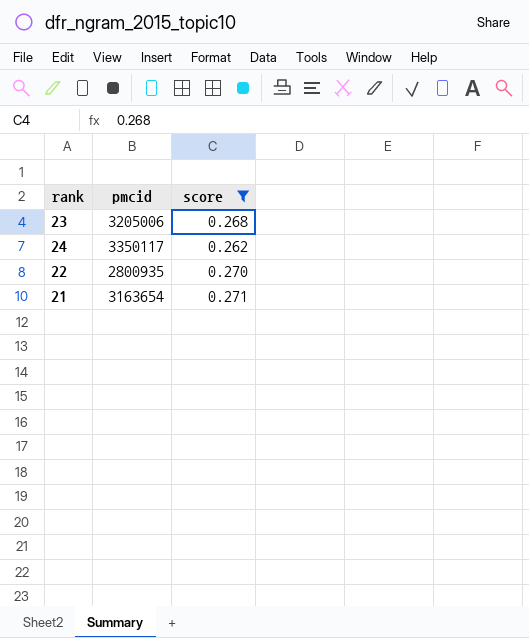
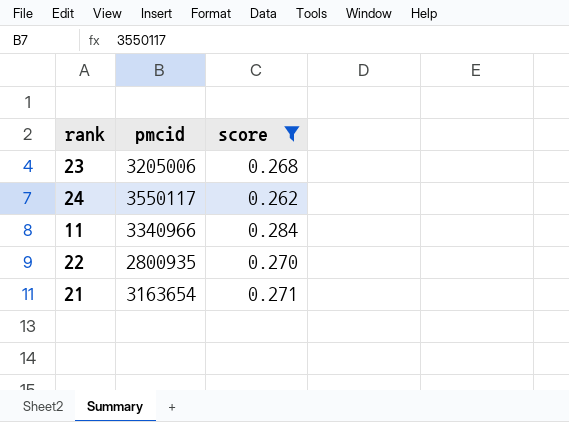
24 | pmcid: 3350117 -> 3550117
row 11: none -> 3340966 | 0.284

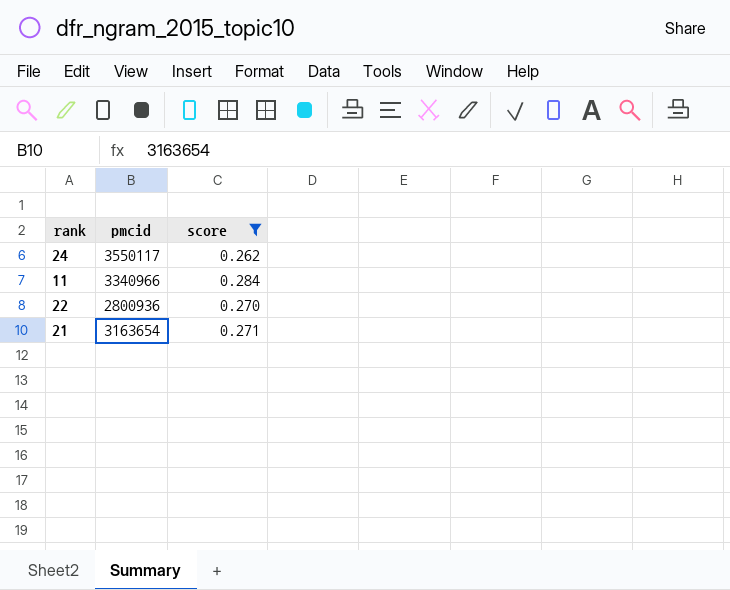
row 23: 3205006 | 0.268 -> none
22 | pmcid: 2800935 -> 2800936

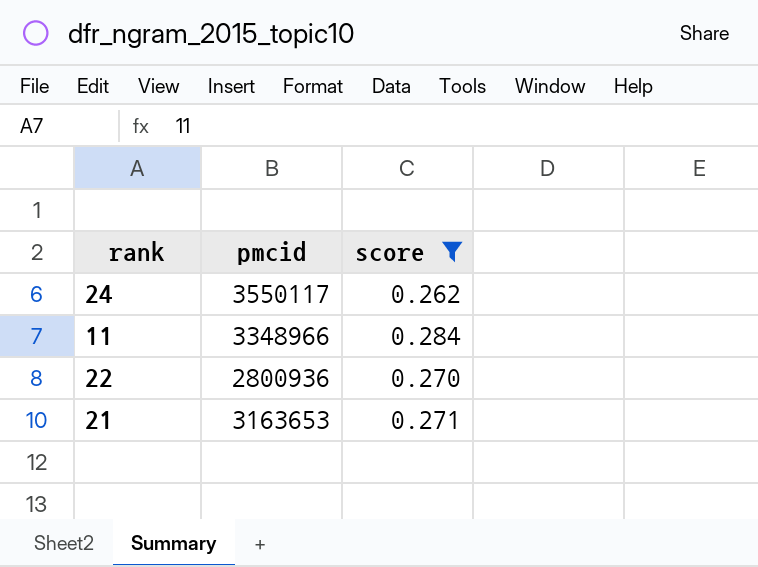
11 | pmcid: 3340966 -> 3348966
21 | pmcid: 3163654 -> 3163653

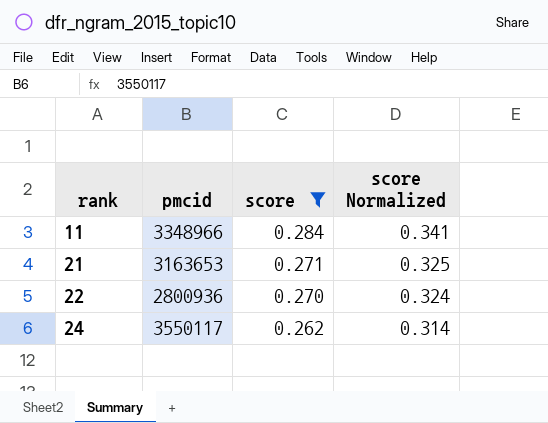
row order: none -> rank ascending
column score Normalized | formula: none -> [score] * 1.2

